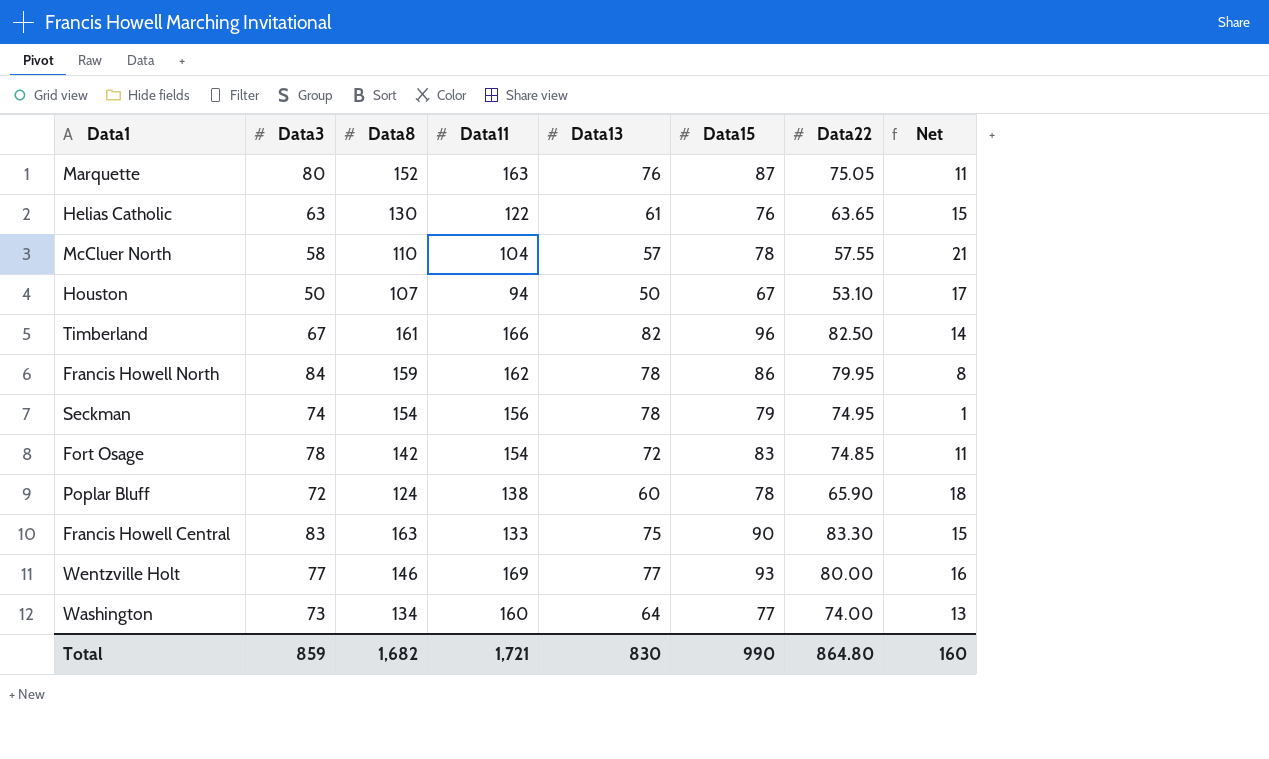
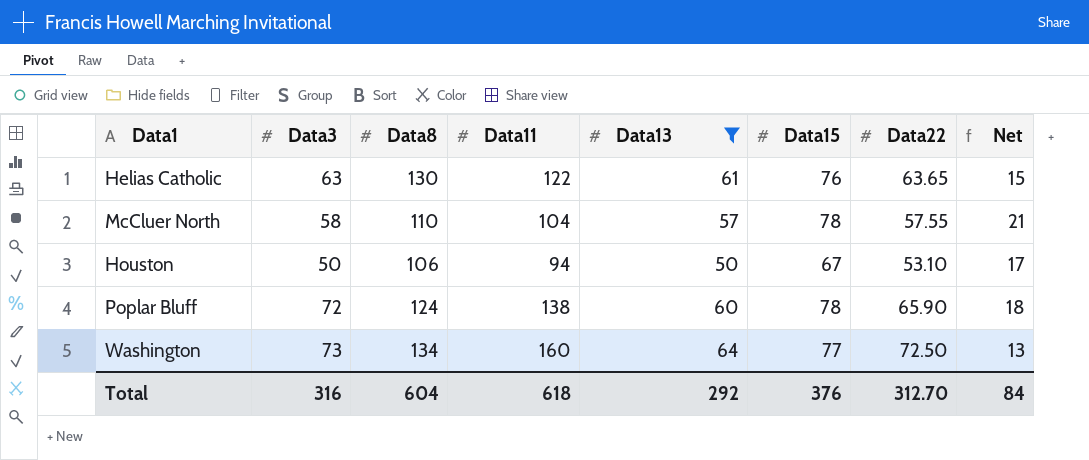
filter: none -> Data13 <= 64
Houston | Data8: 107 -> 106
Washington | Data22: 74.00 -> 72.50
Total | Data3: 859 -> 316
Total | Data8: 1,682 -> 604
Total | Data11: 1,721 -> 618
Total | Data13: 830 -> 292
Total | Data15: 990 -> 376
Total | Data22: 864.80 -> 312.70
Total | Net: 160 -> 84

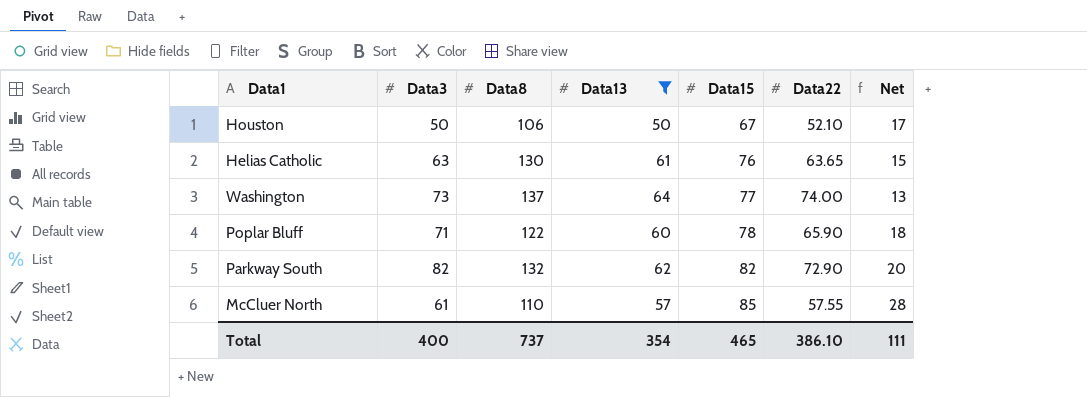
row order: none -> Data15 ascending
column Data11 | position: 4 -> none
Houston | Data22: 53.10 -> 52.10
Washington | Data8: 134 -> 137
Washington | Data22: 72.50 -> 74.00
Poplar Bluff | Data3: 72 -> 71
Poplar Bluff | Data8: 124 -> 122
row Parkway South: none -> 82 | 132 | 62 | 82 | 72.90 | 20
McCluer North | Data3: 58 -> 61
McCluer North | Data15: 78 -> 85
McCluer North | Net: 21 -> 28
Total | Data3: 316 -> 400
Total | Data8: 604 -> 737
Total | Data13: 292 -> 354
Total | Data15: 376 -> 465
Total | Data22: 312.70 -> 386.10
Total | Net: 84 -> 111

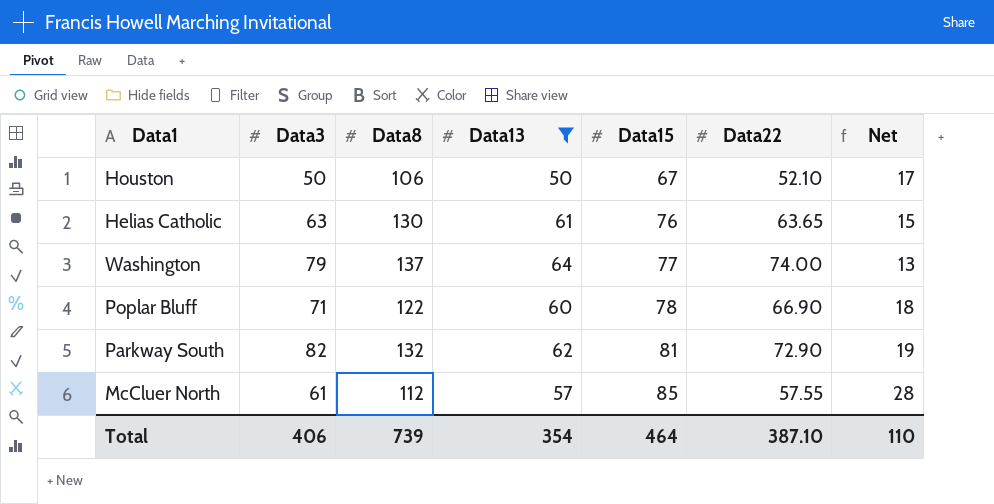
Washington | Data3: 73 -> 79
Poplar Bluff | Data22: 65.90 -> 66.90
Parkway South | Data15: 82 -> 81
Parkway South | Net: 20 -> 19
McCluer North | Data8: 110 -> 112
Total | Data3: 400 -> 406
Total | Data8: 737 -> 739
Total | Data15: 465 -> 464
Total | Data22: 386.10 -> 387.10
Total | Net: 111 -> 110

